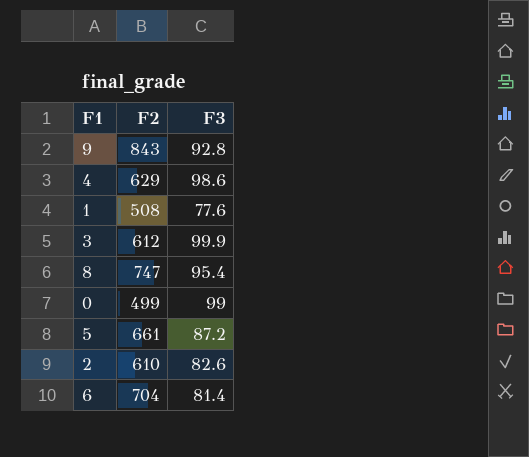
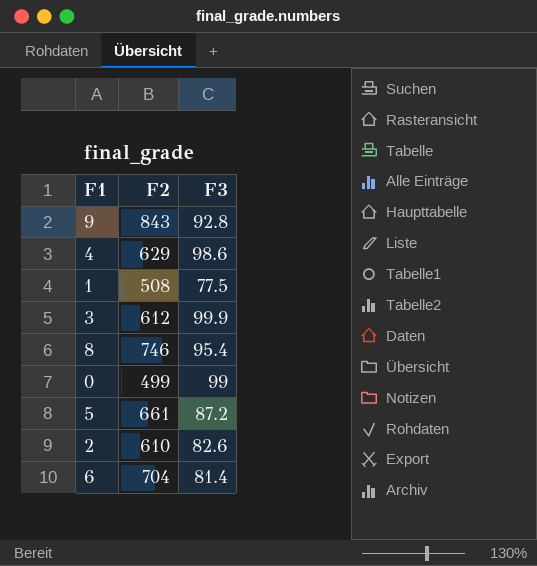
1 | F3: 77.6 -> 77.5
8 | F2: 747 -> 746

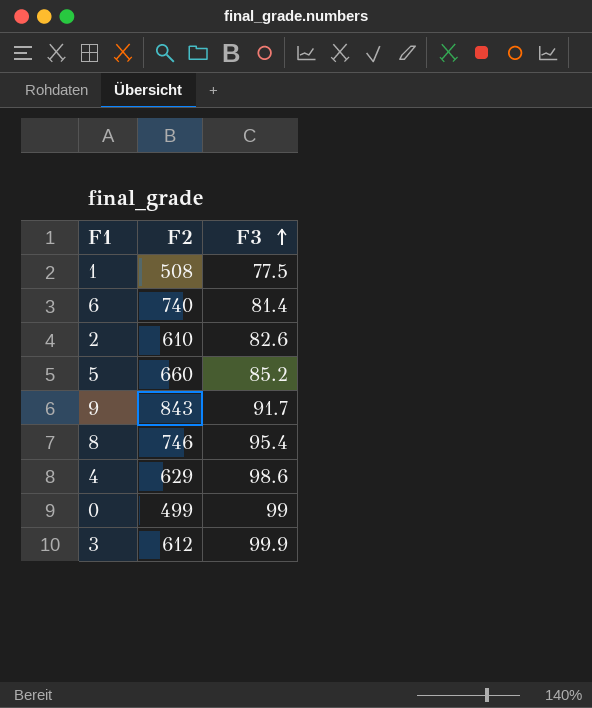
row order: none -> F3 ascending
6 | F2: 704 -> 740
5 | F2: 661 -> 660
5 | F3: 87.2 -> 85.2
9 | F3: 92.8 -> 91.7

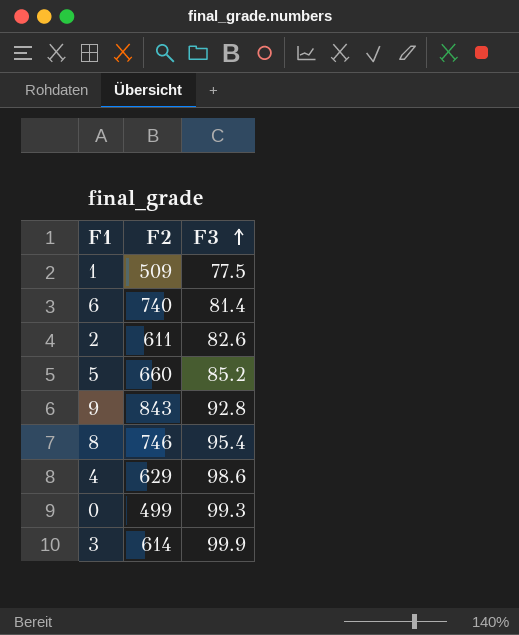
1 | F2: 508 -> 509
2 | F2: 610 -> 611
9 | F3: 91.7 -> 92.8
0 | F3: 99 -> 99.3
3 | F2: 612 -> 614

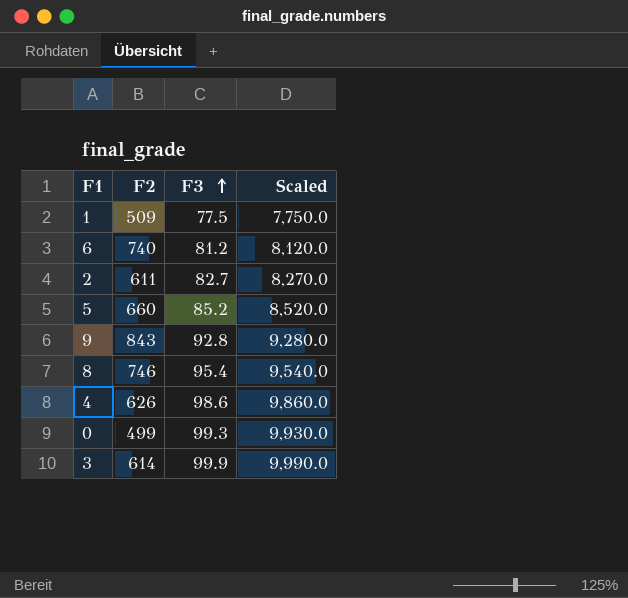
column Scaled | formula: none -> [F3] * 100
6 | F3: 81.4 -> 81.2
2 | F3: 82.6 -> 82.7
4 | F2: 629 -> 626

